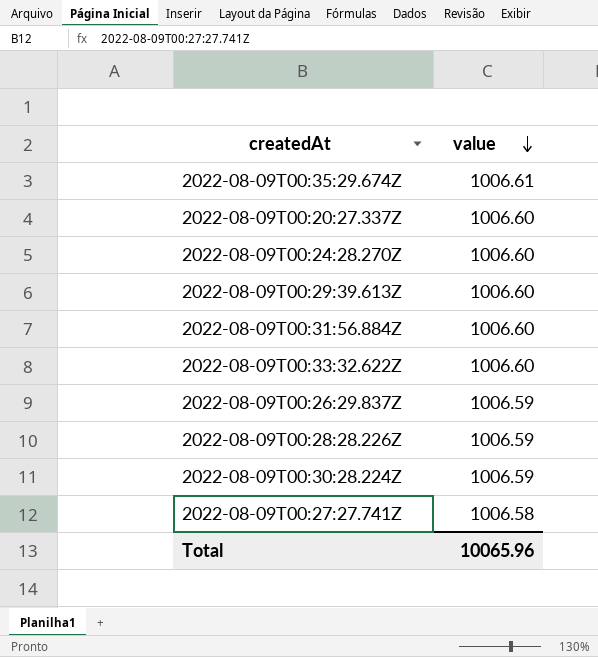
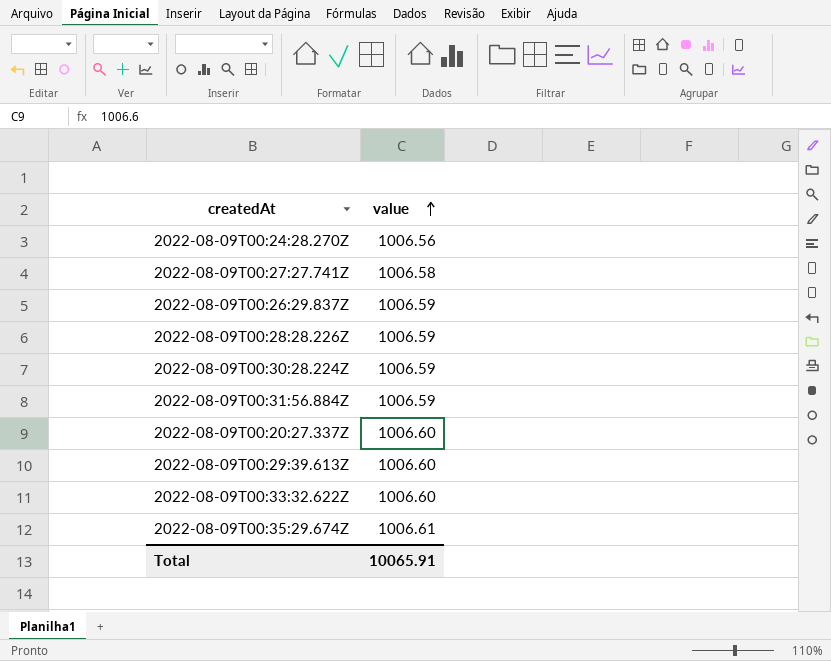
row order: value descending -> value ascending
2022-08-09T00:24:28.270Z | value: 1006.60 -> 1006.56
2022-08-09T00:31:56.884Z | value: 1006.60 -> 1006.59
Total | value: 10065.96 -> 10065.91

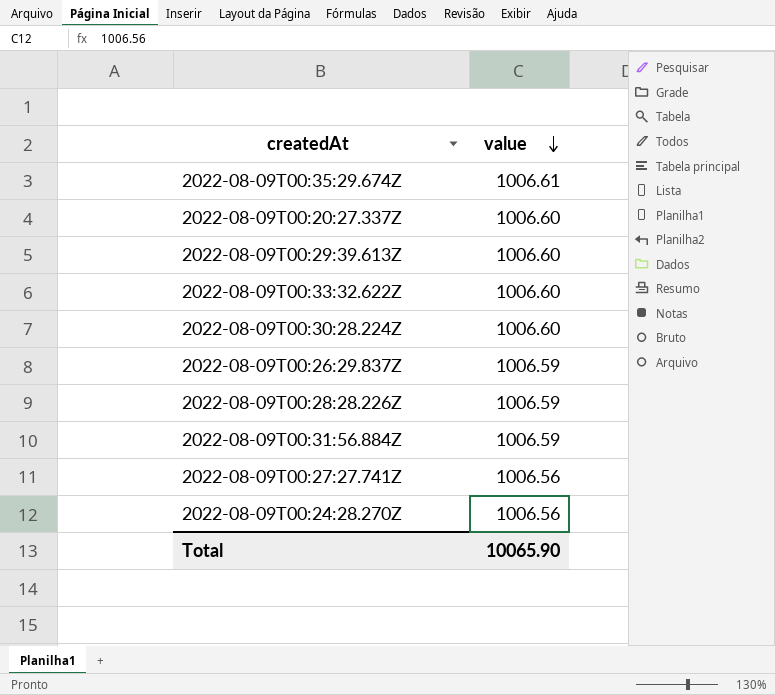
row order: value ascending -> value descending
2022-08-09T00:30:28.224Z | value: 1006.59 -> 1006.60
2022-08-09T00:27:27.741Z | value: 1006.58 -> 1006.56
Total | value: 10065.91 -> 10065.90

